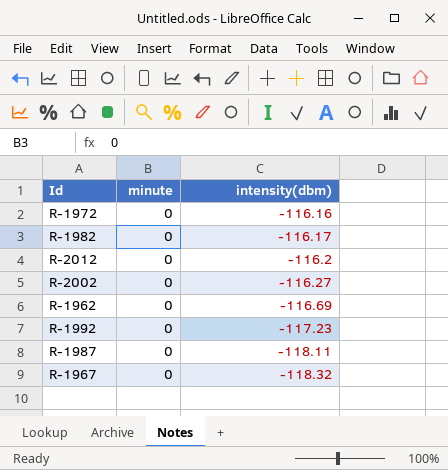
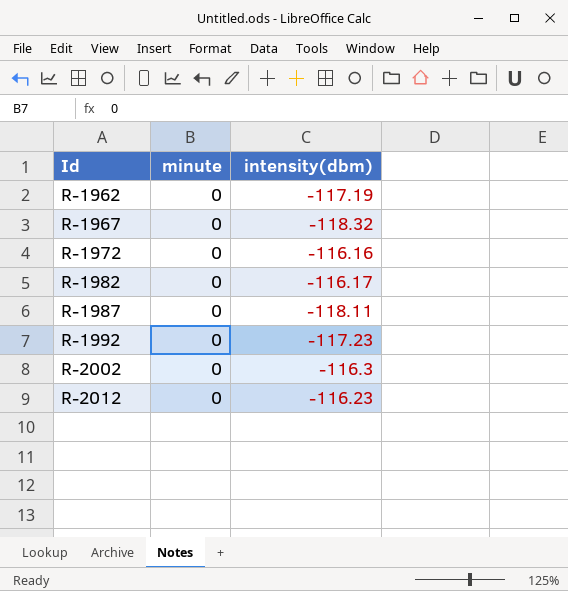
row order: intensity(dbm) descending -> Id ascending
R-1962 | intensity(dbm): -116.69 -> -117.19
R-2002 | intensity(dbm): -116.27 -> -116.3
R-2012 | intensity(dbm): -116.2 -> -116.23

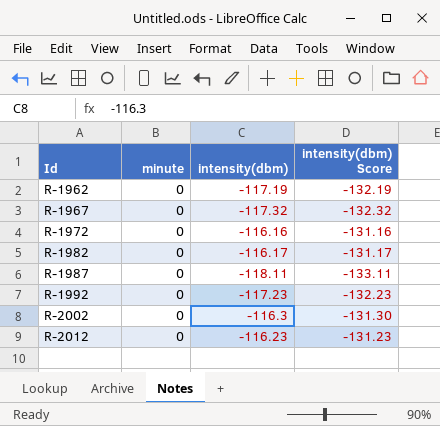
column intensity(dbm) Score | formula: none -> [intensity(dbm)] - 15
R-1967 | intensity(dbm): -118.32 -> -117.32

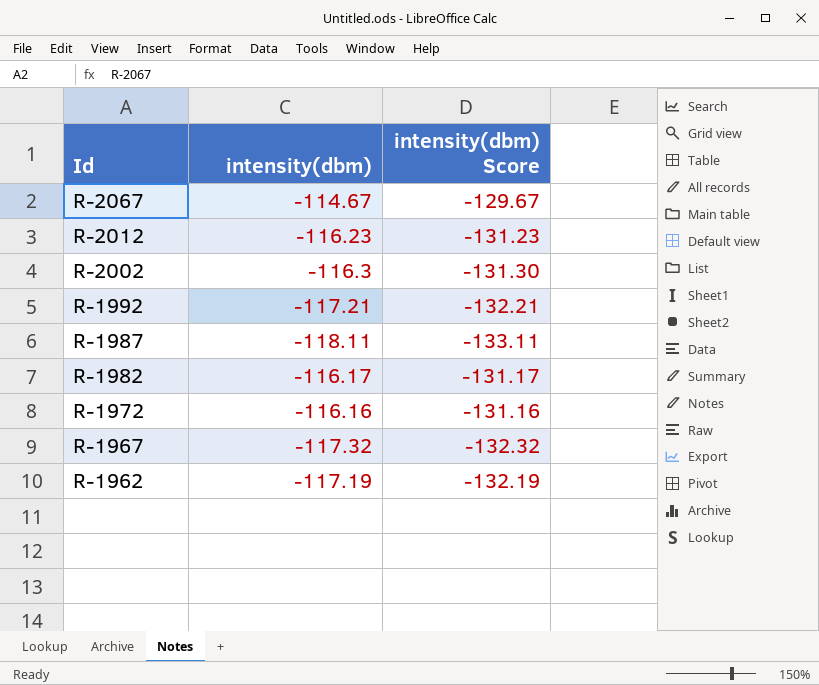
row order: Id ascending -> Id descending
column minute | position: 2 -> none
row R-2067: none -> -114.67 | -129.67
R-1992 | intensity(dbm): -117.23 -> -117.21
R-1992 | intensity(dbm) Score: -132.23 -> -132.21

